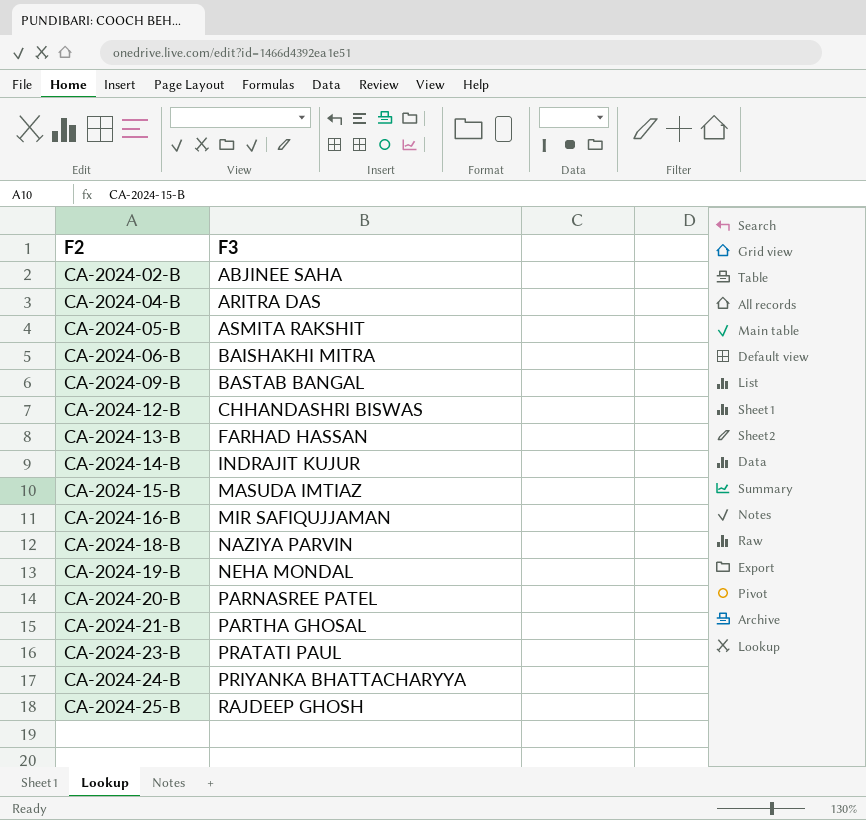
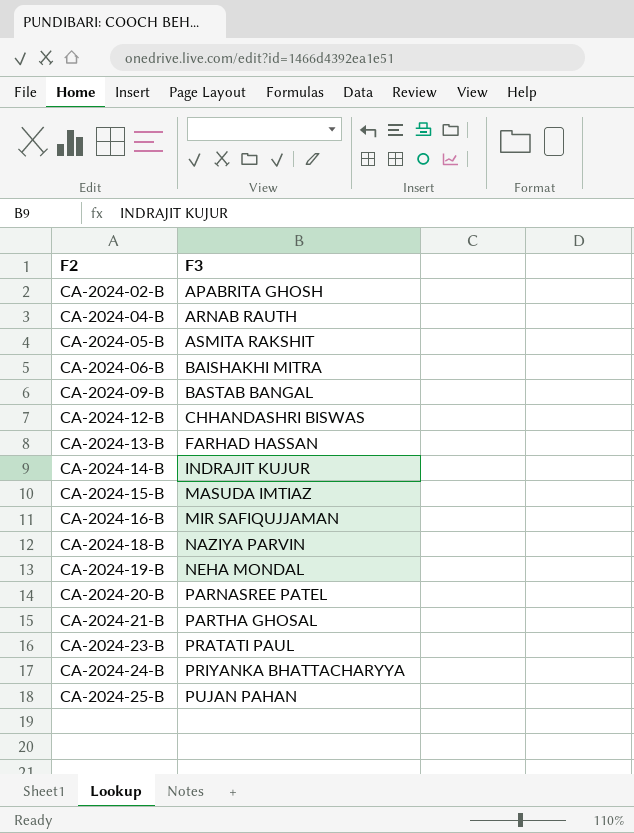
CA-2024-02-B | F3: ABJINEE SAHA -> APABRITA GHOSH
CA-2024-04-B | F3: ARITRA DAS -> ARNAB RAUTH
CA-2024-25-B | F3: RAJDEEP GHOSH -> PUJAN PAHAN

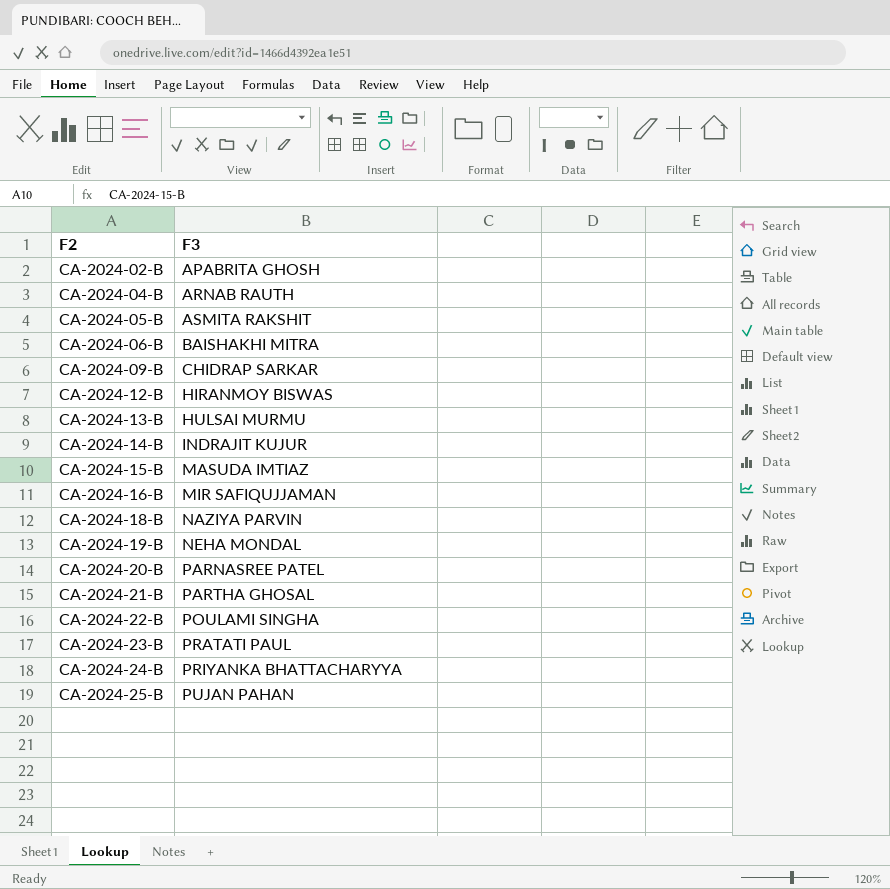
CA-2024-09-B | F3: BASTAB BANGAL -> CHIDRAP SARKAR
CA-2024-12-B | F3: CHHANDASHRI BISWAS -> HIRANMOY BISWAS
CA-2024-13-B | F3: FARHAD HASSAN -> HULSAI MURMU
row CA-2024-22-B: none -> POULAMI SINGHA

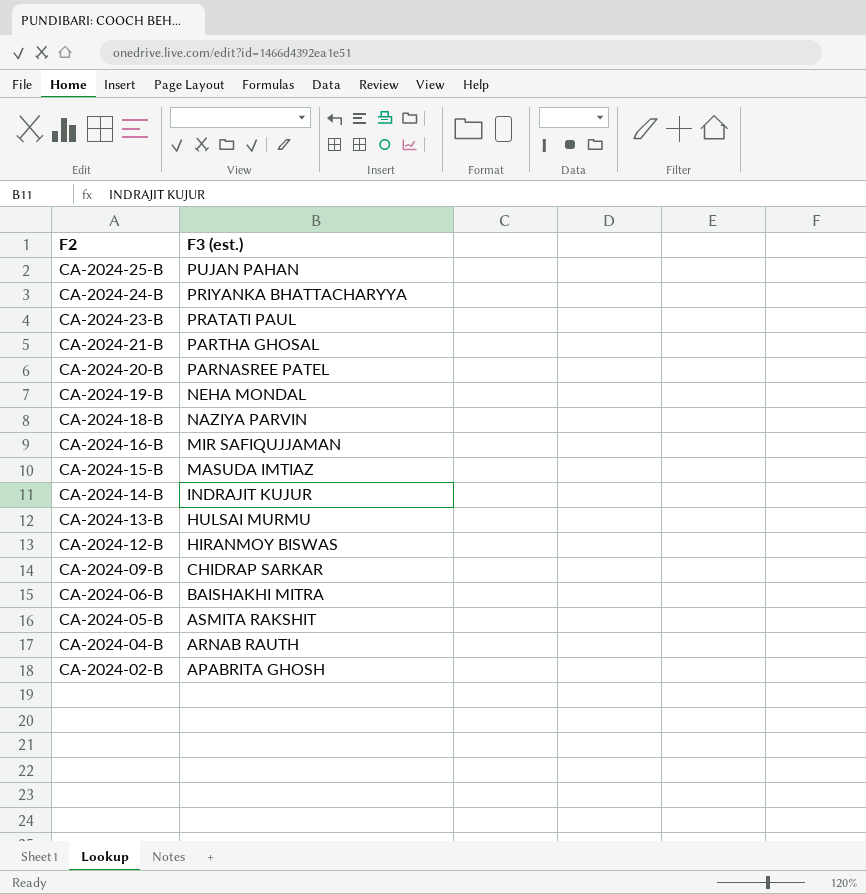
row order: F2 ascending -> F2 descending
column name: F3 -> F3 (est.)
row CA-2024-22-B: POULAMI SINGHA -> none

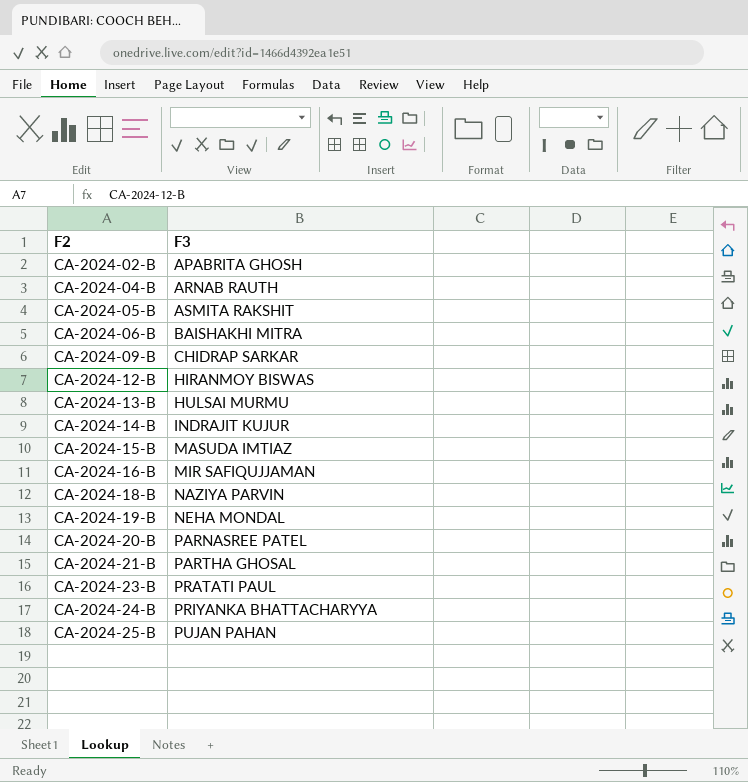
row order: F2 descending -> F2 ascending
column name: F3 (est.) -> F3

